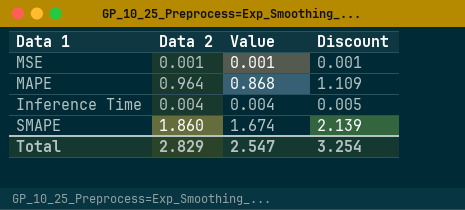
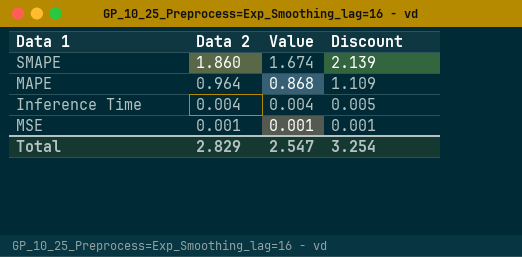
row order: none -> Data 2 descending

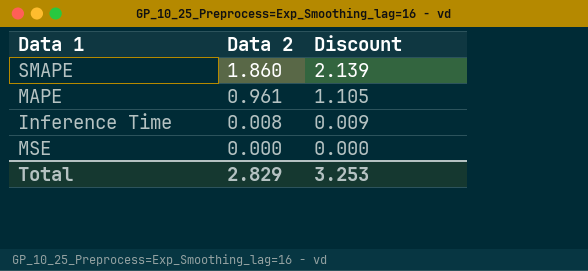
column Value | formula: [Data 2] * 0.9 -> none
MAPE | Data 2: 0.964 -> 0.961
MAPE | Discount: 1.109 -> 1.105
Inference Time | Data 2: 0.004 -> 0.008
Inference Time | Discount: 0.005 -> 0.009
MSE | Data 2: 0.001 -> 0.000
MSE | Discount: 0.001 -> 0.000
Total | Discount: 3.254 -> 3.253

